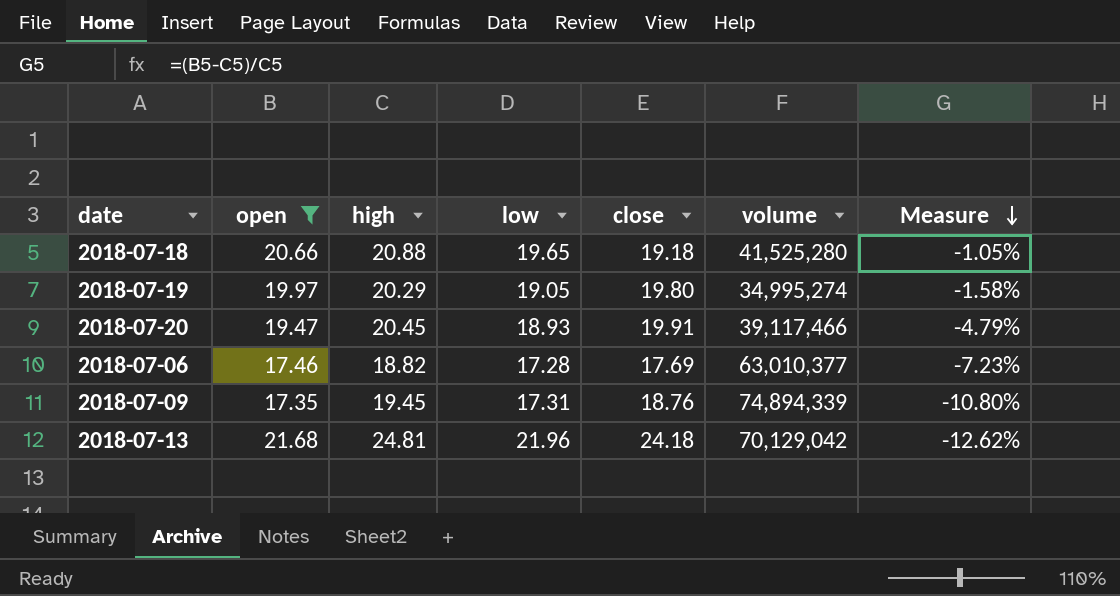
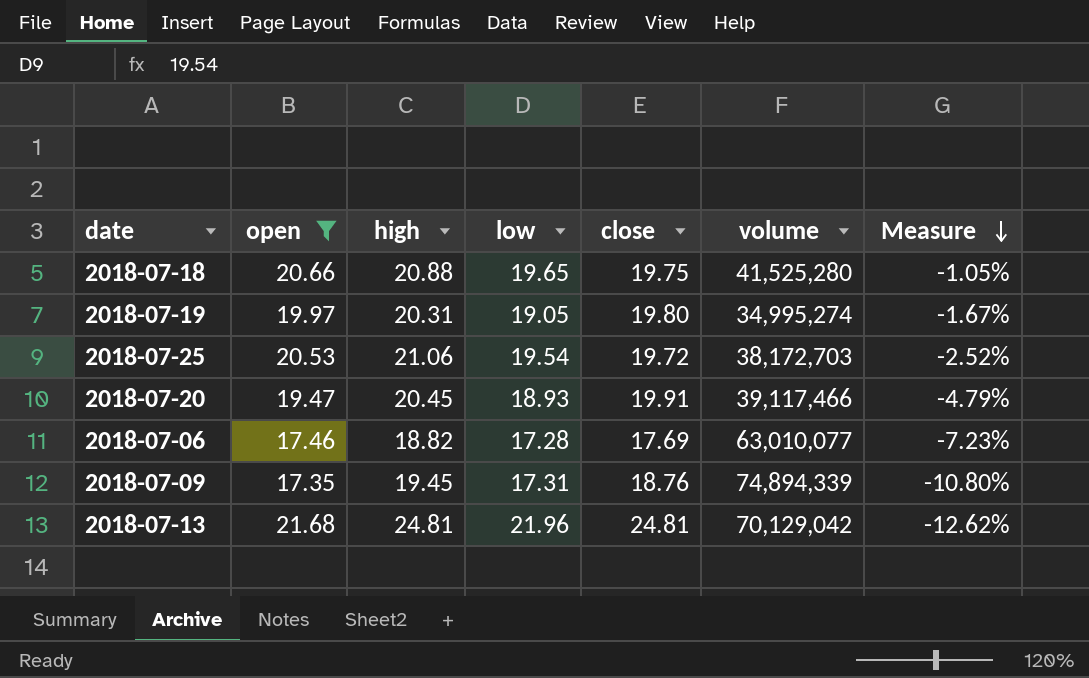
2018-07-18 | close: 19.18 -> 19.75
2018-07-19 | high: 20.29 -> 20.31
2018-07-19 | Measure: -1.58% -> -1.67%
row 2018-07-25: none -> 20.53 | 21.06 | 19.54 | 19.72 | 38,172,703 | -2.52%
2018-07-06 | volume: 63,010,377 -> 63,010,077
2018-07-13 | close: 24.18 -> 24.81

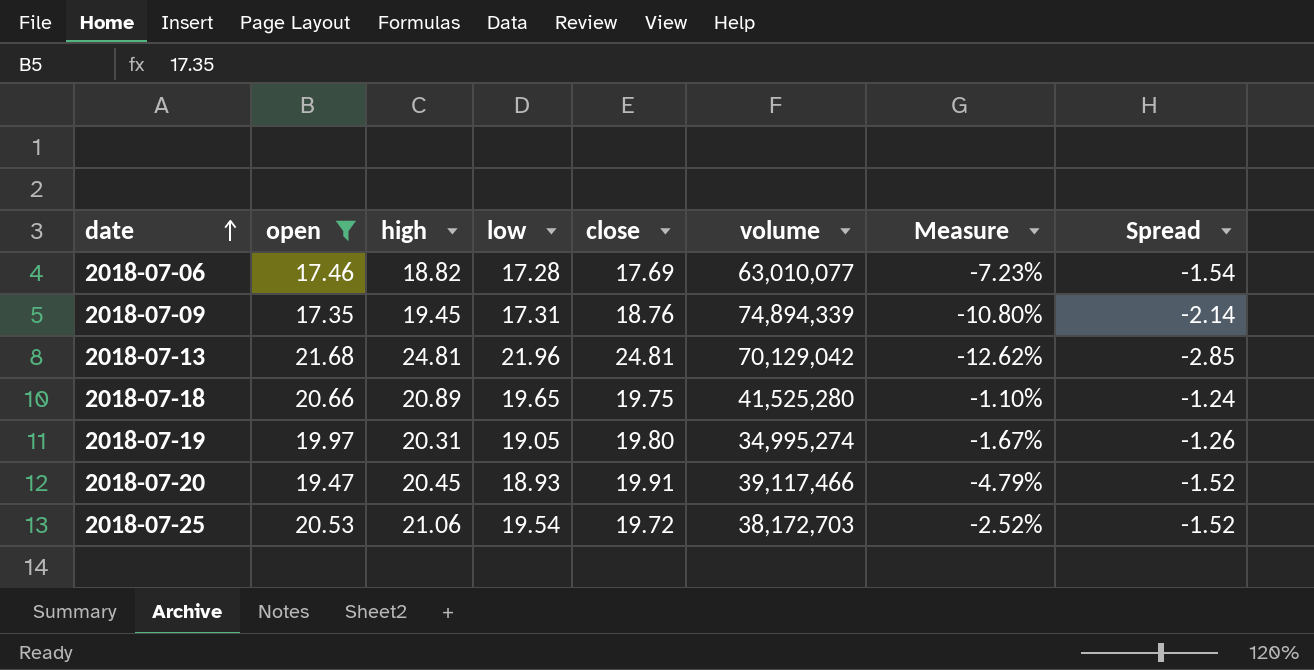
row order: Measure descending -> date ascending
column Spread | formula: none -> [low] - [high]
2018-07-18 | high: 20.88 -> 20.89
2018-07-18 | Measure: -1.05% -> -1.10%

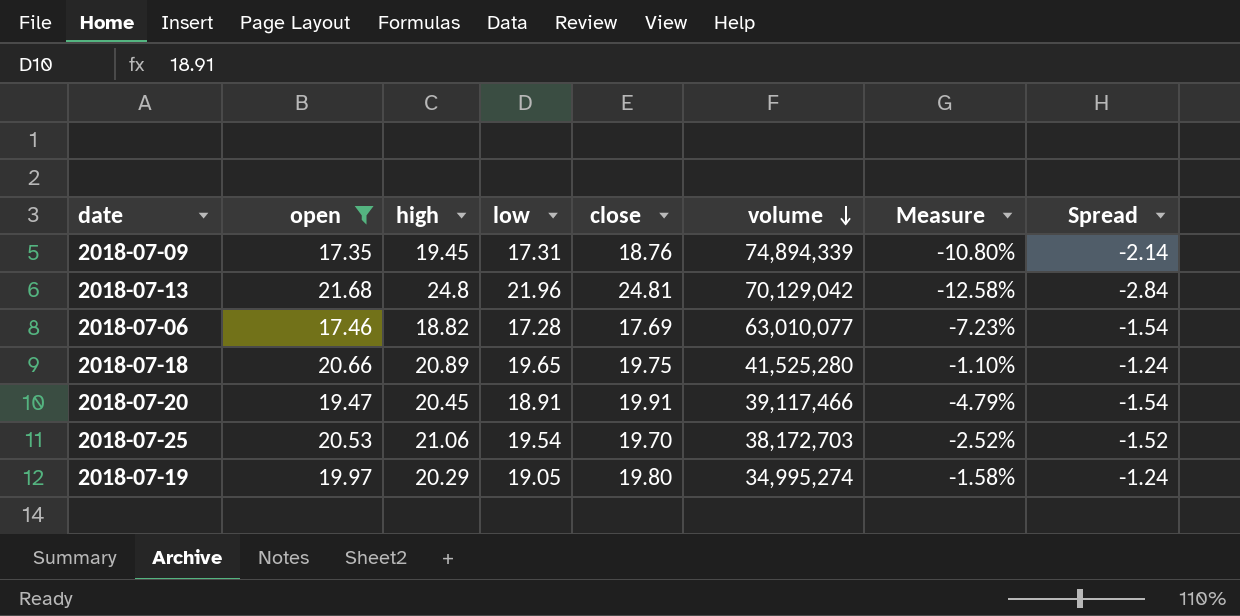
row order: date ascending -> volume descending
2018-07-13 | high: 24.81 -> 24.8
2018-07-13 | Measure: -12.62% -> -12.58%
2018-07-13 | Spread: -2.85 -> -2.84
2018-07-20 | low: 18.93 -> 18.91
2018-07-20 | Spread: -1.52 -> -1.54
2018-07-25 | close: 19.72 -> 19.70
2018-07-19 | high: 20.31 -> 20.29
2018-07-19 | Measure: -1.67% -> -1.58%
2018-07-19 | Spread: -1.26 -> -1.24

